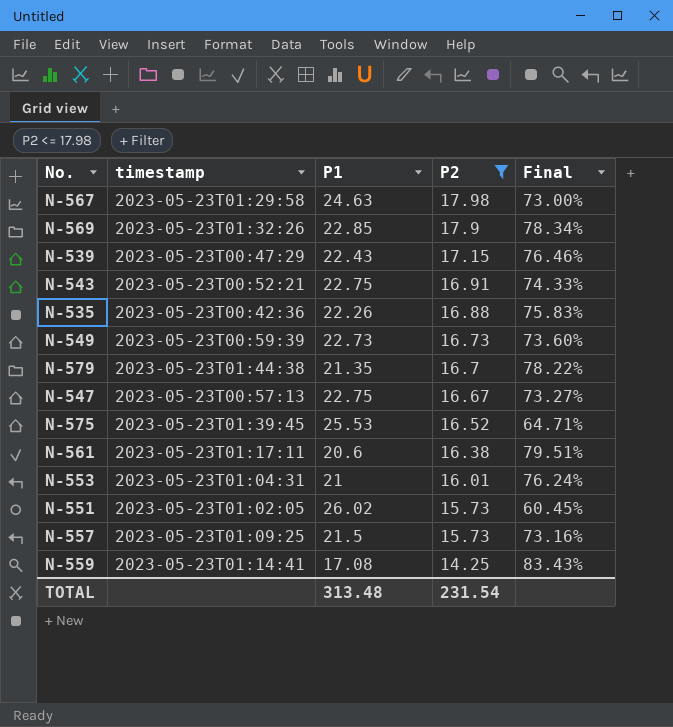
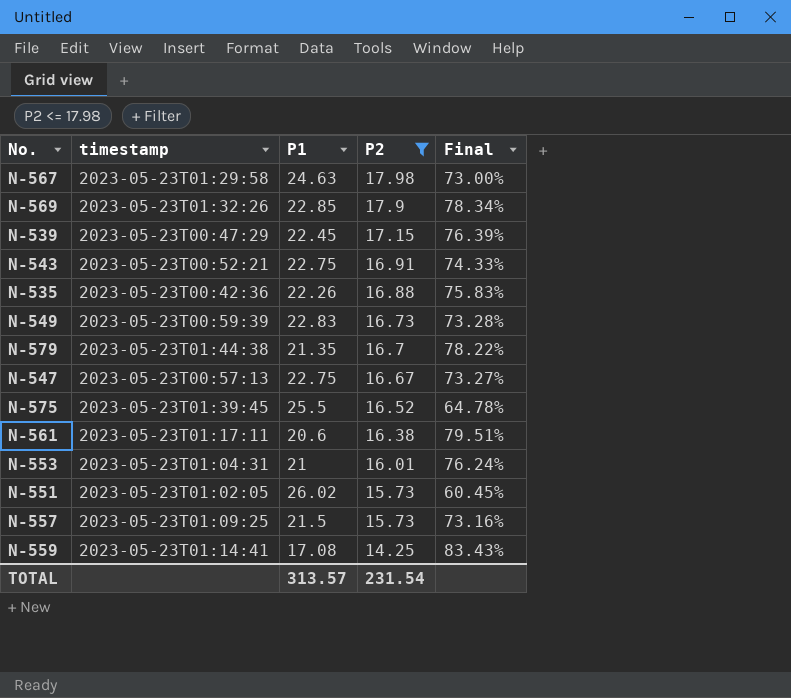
N-539 | P1: 22.43 -> 22.45
N-539 | Final: 76.46% -> 76.39%
N-549 | P1: 22.73 -> 22.83
N-549 | Final: 73.60% -> 73.28%
N-575 | P1: 25.53 -> 25.5
N-575 | Final: 64.71% -> 64.78%
TOTAL | P1: 313.48 -> 313.57

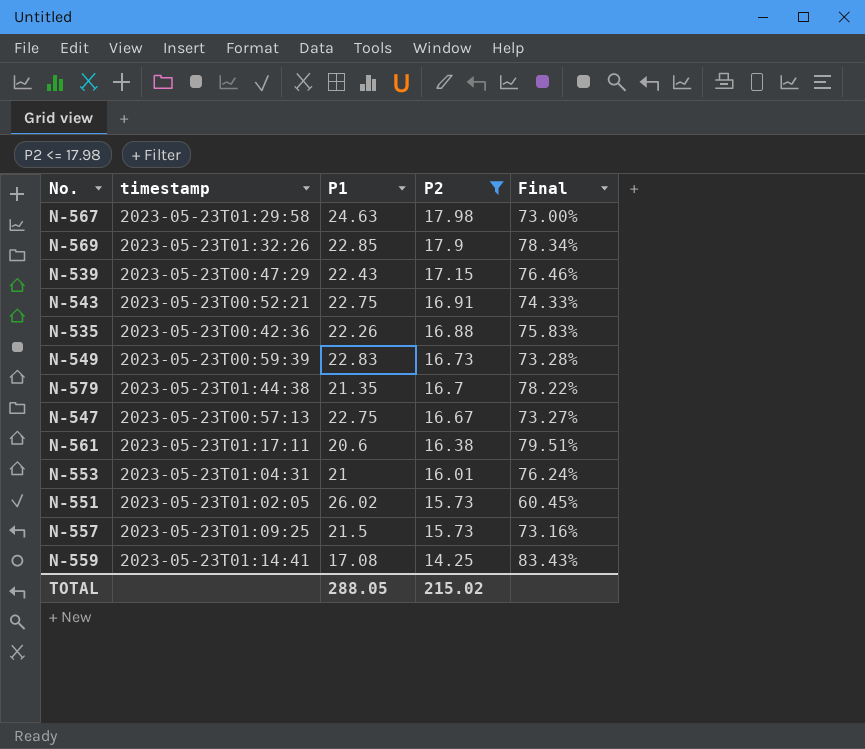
row N-575: 2023-05-23T01:39:45 | 25.5 | 16.52 | 64.78% -> none
N-539 | P1: 22.45 -> 22.43
N-539 | Final: 76.39% -> 76.46%
TOTAL | P1: 313.57 -> 288.05
TOTAL | P2: 231.54 -> 215.02

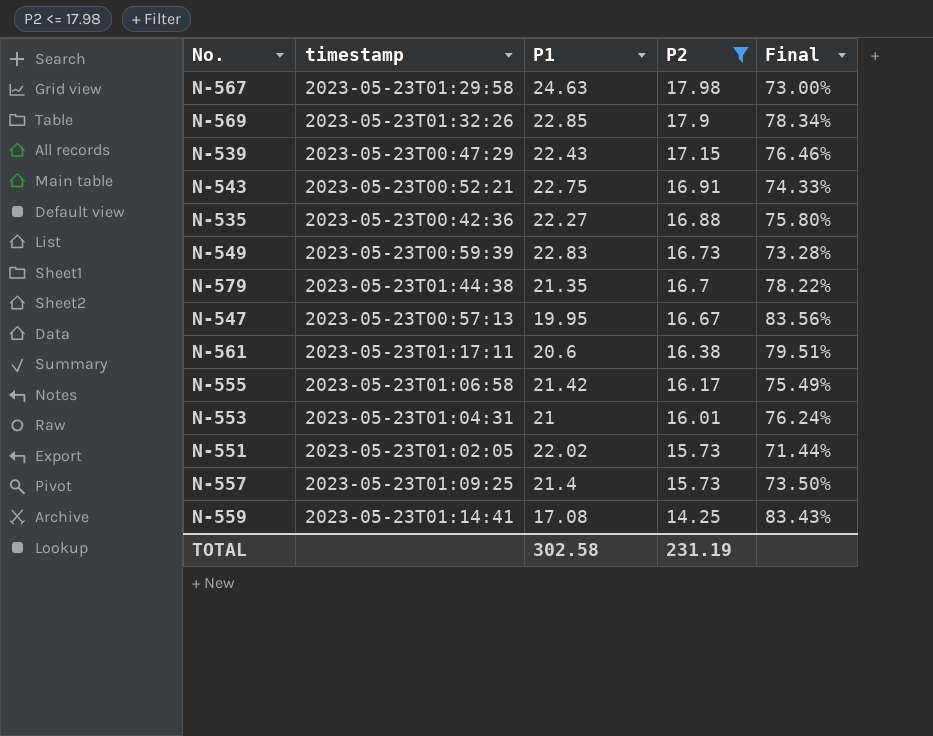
N-535 | P1: 22.26 -> 22.27
N-535 | Final: 75.83% -> 75.80%
N-547 | P1: 22.75 -> 19.95
N-547 | Final: 73.27% -> 83.56%
row N-555: none -> 2023-05-23T01:06:58 | 21.42 | 16.17 | 75.49%
N-551 | P1: 26.02 -> 22.02
N-551 | Final: 60.45% -> 71.44%
N-557 | P1: 21.5 -> 21.4
N-557 | Final: 73.16% -> 73.50%
TOTAL | P1: 288.05 -> 302.58
TOTAL | P2: 215.02 -> 231.19

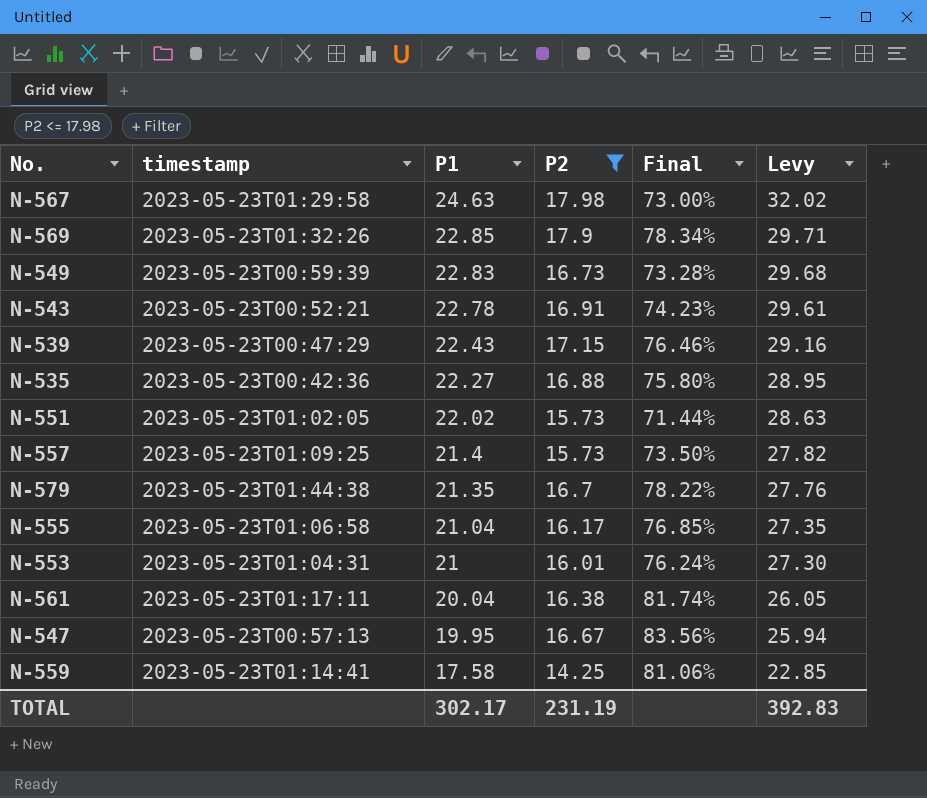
row order: P2 descending -> P1 descending
column Levy | formula: none -> [P1] * 1.3
N-543 | P1: 22.75 -> 22.78
N-543 | Final: 74.33% -> 74.23%
N-555 | P1: 21.42 -> 21.04
N-555 | Final: 75.49% -> 76.85%
N-561 | P1: 20.6 -> 20.04
N-561 | Final: 79.51% -> 81.74%
N-559 | P1: 17.08 -> 17.58
N-559 | Final: 83.43% -> 81.06%
TOTAL | P1: 302.58 -> 302.17

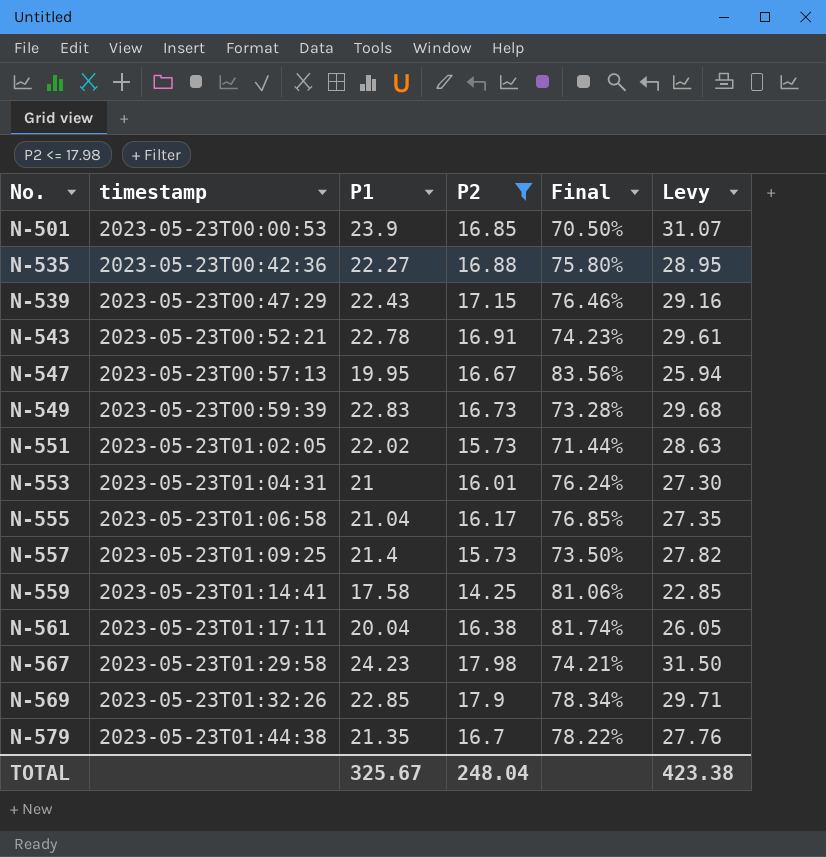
row order: P1 descending -> No. ascending
row N-501: none -> 2023-05-23T00:00:53 | 23.9 | 16.85 | 70.50% | 31.07
N-567 | P1: 24.63 -> 24.23
N-567 | Final: 73.00% -> 74.21%
N-567 | Levy: 32.02 -> 31.50
TOTAL | P1: 302.17 -> 325.67
TOTAL | P2: 231.19 -> 248.04
TOTAL | Levy: 392.83 -> 423.38

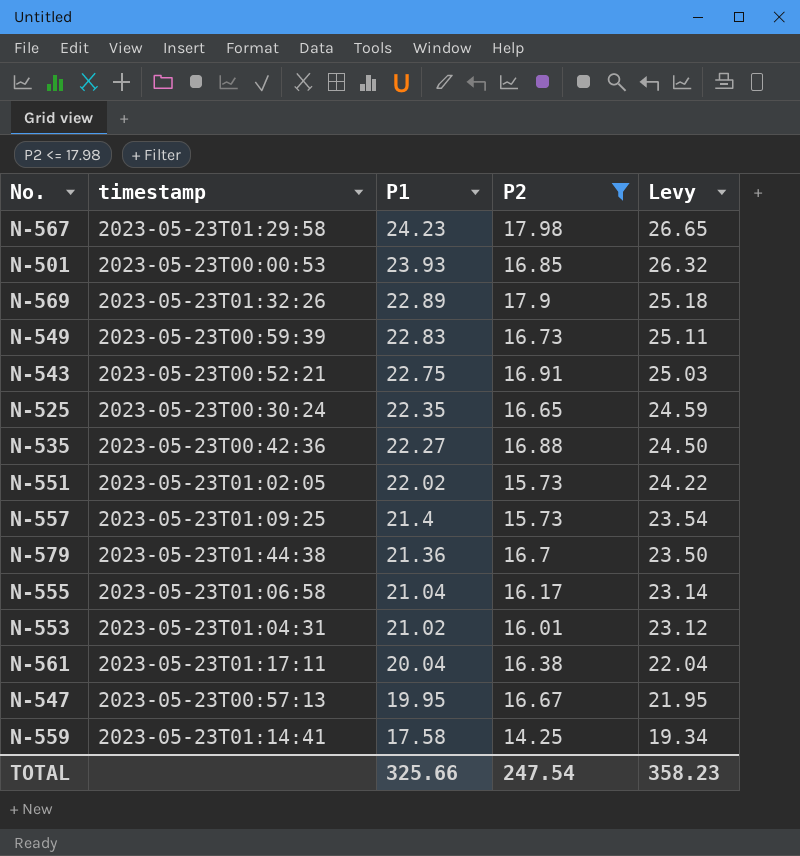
row order: No. ascending -> P1 descending
column Final | formula: [P2] / [P1] -> none
column Levy | formula: [P1] * 1.3 -> [P1] * 1.1
row N-539: 2023-05-23T00:47:29 | 22.43 | 17.15 | 76.46% | 29.16 -> none
N-501 | P1: 23.9 -> 23.93
N-569 | P1: 22.85 -> 22.89
N-543 | P1: 22.78 -> 22.75
row N-525: none -> 2023-05-23T00:30:24 | 22.35 | 16.65 | 24.59
N-579 | P1: 21.35 -> 21.36
N-553 | P1: 21 -> 21.02
TOTAL | P1: 325.67 -> 325.66
TOTAL | P2: 248.04 -> 247.54
TOTAL | Levy: 423.38 -> 358.23

